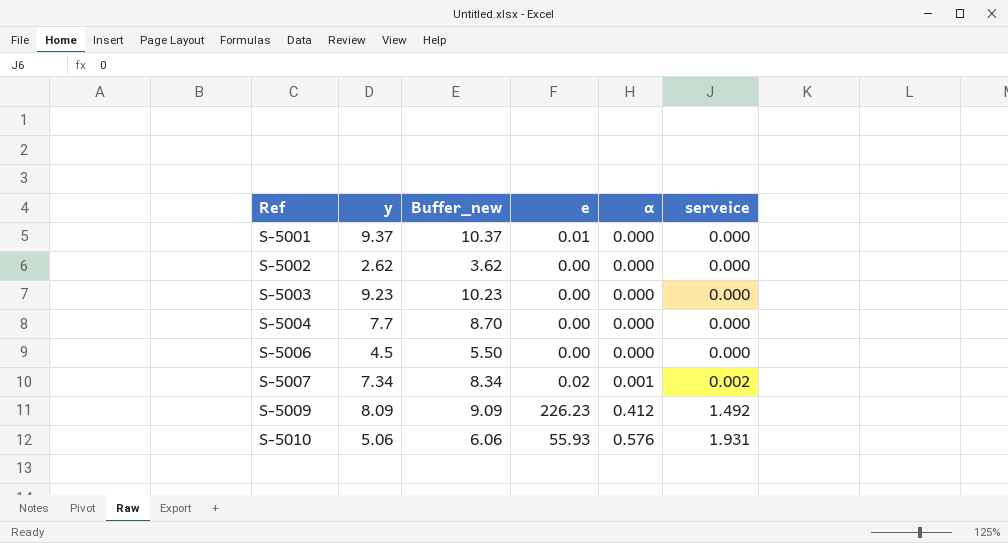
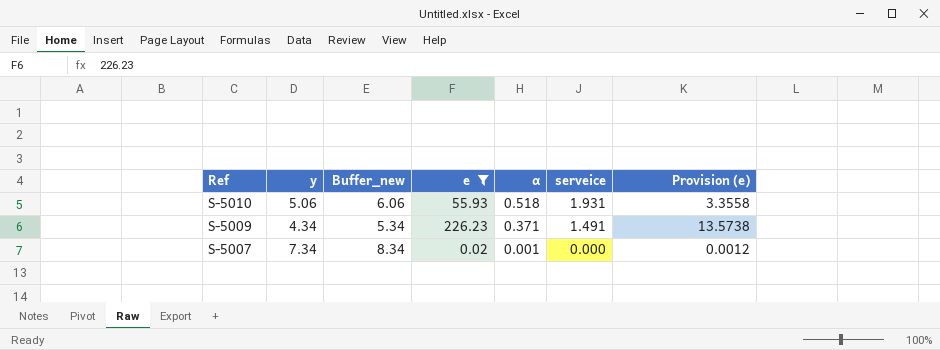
filter: none -> e >= 0.02
row order: Ref ascending -> Ref descending
column Provision (e) | formula: none -> [e] * 0.06
S-5010 | α: 0.576 -> 0.518
S-5009 | y: 8.09 -> 4.34
S-5009 | Buffer_new: 9.09 -> 5.34
S-5009 | α: 0.412 -> 0.371
S-5009 | serveice: 1.492 -> 1.491
S-5007 | serveice: 0.002 -> 0.000

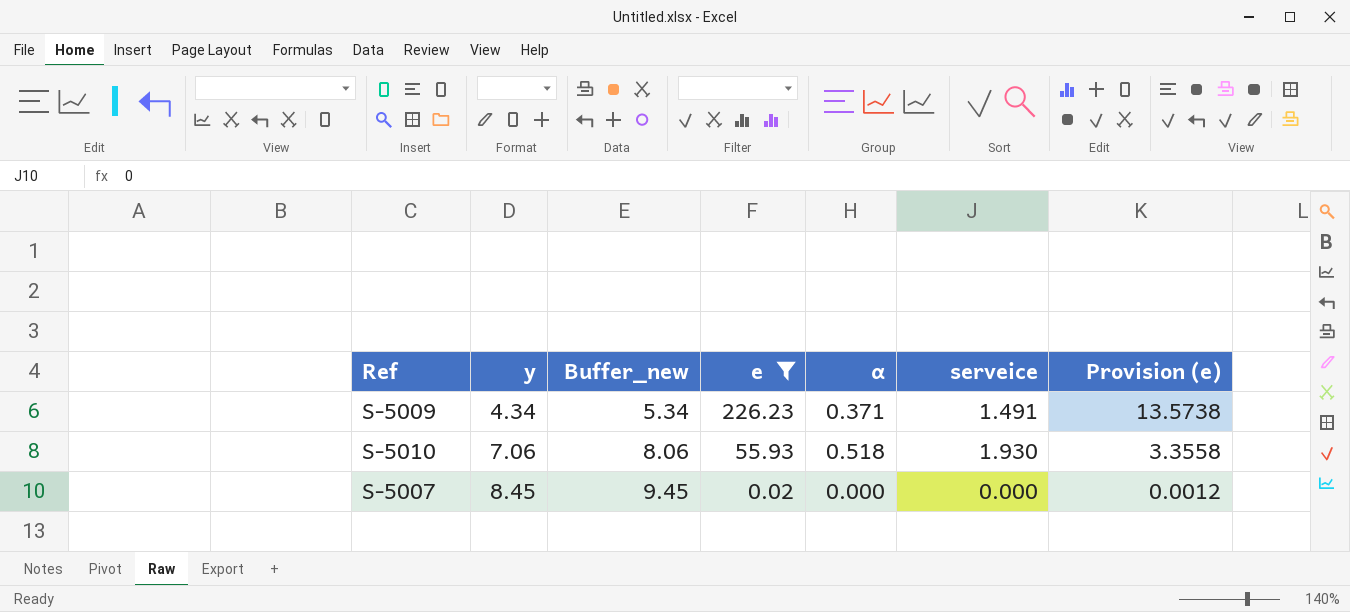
row order: Ref descending -> y ascending
S-5010 | y: 5.06 -> 7.06
S-5010 | Buffer_new: 6.06 -> 8.06
S-5010 | serveice: 1.931 -> 1.930
S-5007 | y: 7.34 -> 8.45
S-5007 | Buffer_new: 8.34 -> 9.45
S-5007 | α: 0.001 -> 0.000

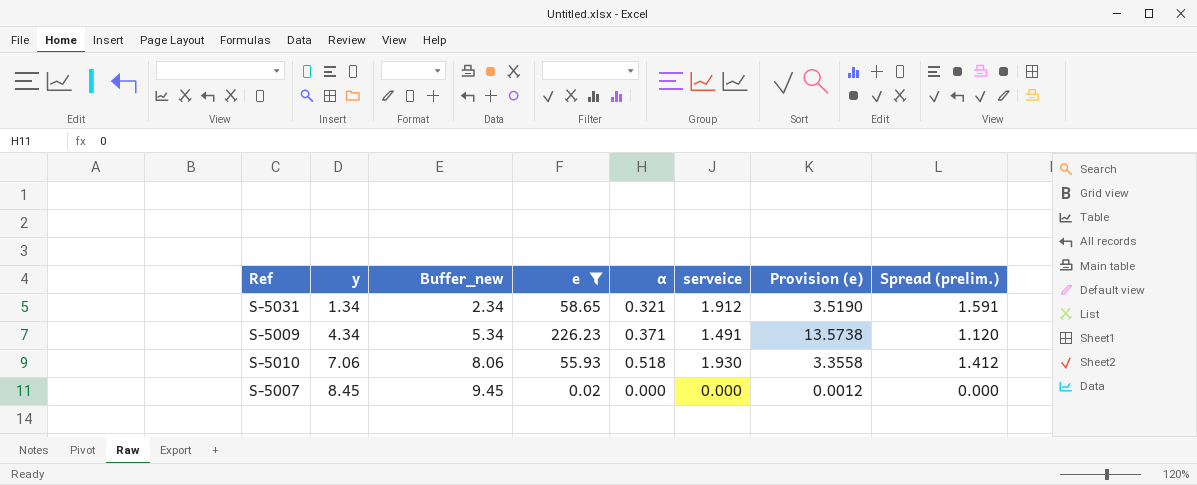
column Spread (prelim.) | formula: none -> [serveice] - [α]
row S-5031: none -> 1.34 | 2.34 | 58.65 | 0.321 | 1.912 | 3.5190 | 1.591

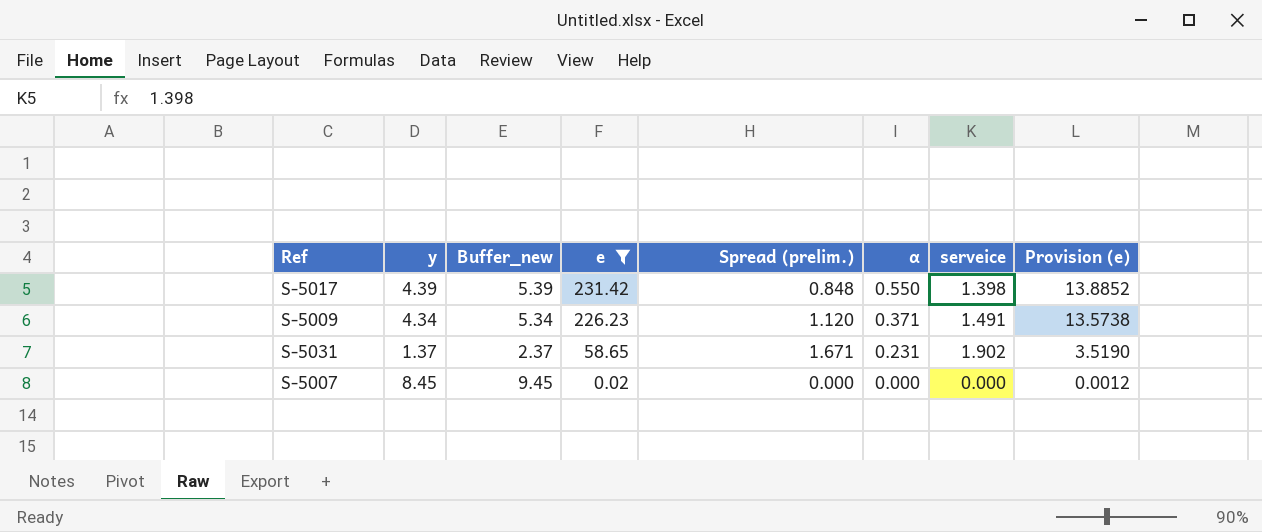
row order: y ascending -> e descending
column Spread (prelim.) | position: 8 -> 5
row S-5010: 7.06 | 8.06 | 55.93 | 0.518 | 1.930 | 3.3558 | 1.412 -> none
row S-5017: none -> 4.39 | 5.39 | 231.42 | 0.848 | 0.550 | 1.398 | 13.8852
S-5031 | y: 1.34 -> 1.37
S-5031 | Buffer_new: 2.34 -> 2.37
S-5031 | Spread (prelim.): 1.591 -> 1.671
S-5031 | α: 0.321 -> 0.231
S-5031 | serveice: 1.912 -> 1.902

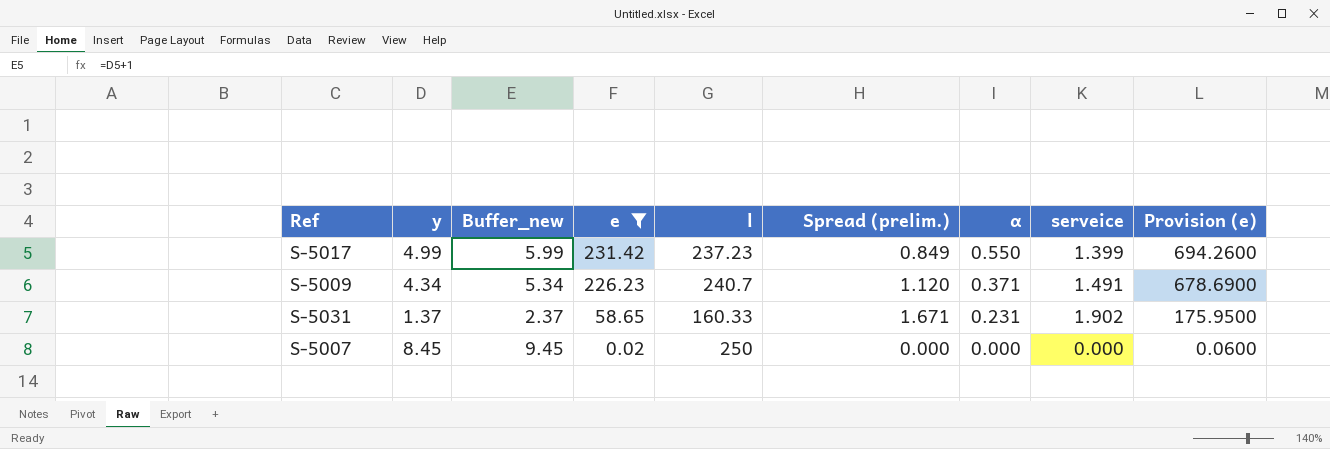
column l | position: none -> 5
column Provision (e) | formula: [e] * 0.06 -> [e] * 3
S-5017 | y: 4.39 -> 4.99
S-5017 | Buffer_new: 5.39 -> 5.99
S-5017 | Spread (prelim.): 0.848 -> 0.849
S-5017 | serveice: 1.398 -> 1.399

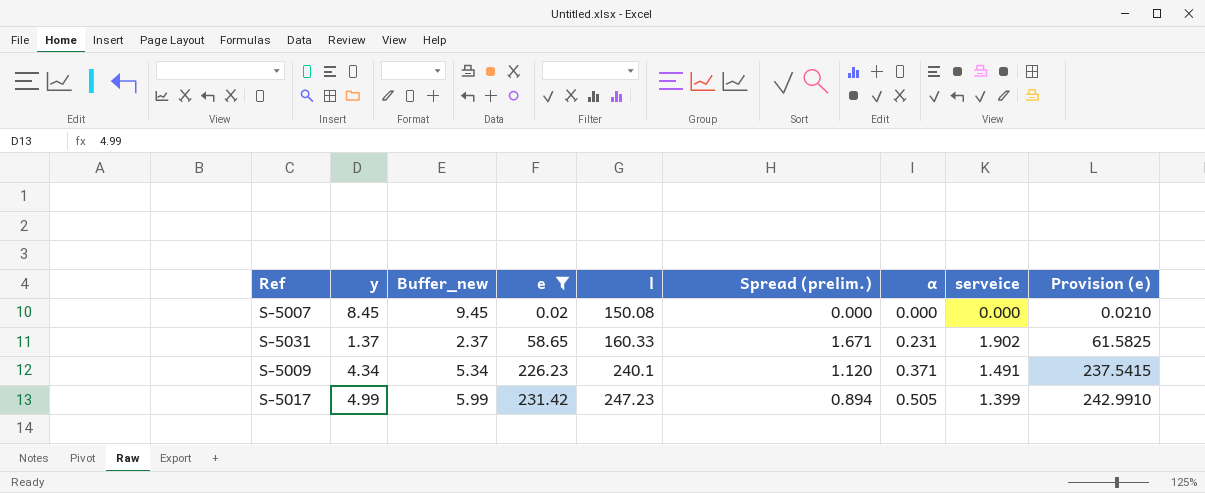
row order: e descending -> e ascending
column Provision (e) | formula: [e] * 3 -> [e] * 1.05
S-5007 | l: 250 -> 150.08
S-5009 | l: 240.7 -> 240.1
S-5017 | l: 237.23 -> 247.23
S-5017 | Spread (prelim.): 0.849 -> 0.894
S-5017 | α: 0.550 -> 0.505

